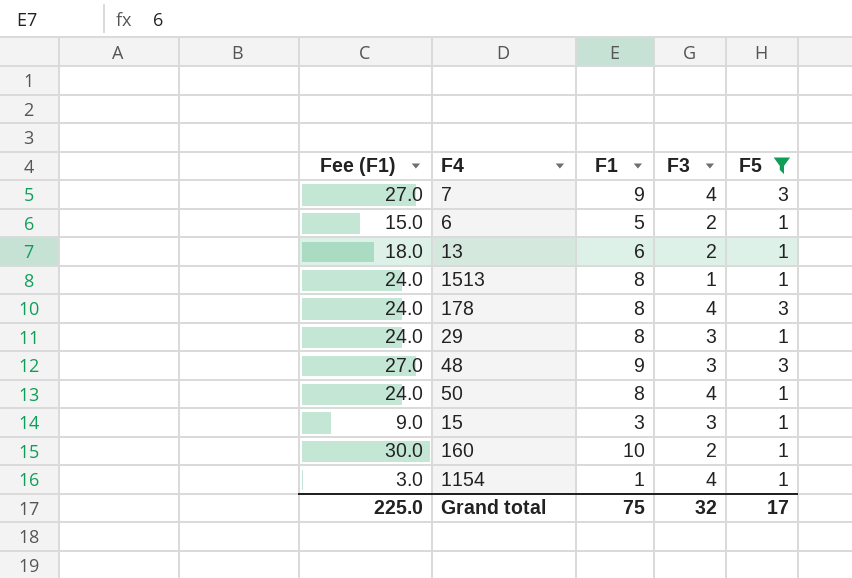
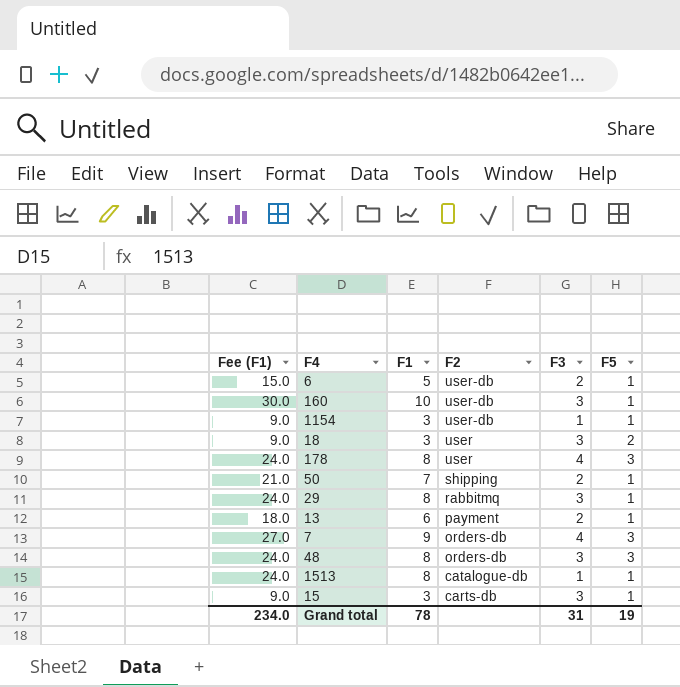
filter: F5 != 2 -> none
row order: none -> F2 descending
column F2 | position: none -> 4
160 | F3: 2 -> 3
1154 | Fee (F1): 3.0 -> 9.0
1154 | F1: 1 -> 3
1154 | F3: 4 -> 1
50 | Fee (F1): 24.0 -> 21.0
50 | F1: 8 -> 7
50 | F3: 4 -> 2
48 | Fee (F1): 27.0 -> 24.0
48 | F1: 9 -> 8
Grand total | Fee (F1): 225.0 -> 234.0
Grand total | F1: 75 -> 78
Grand total | F3: 32 -> 31
Grand total | F5: 17 -> 19

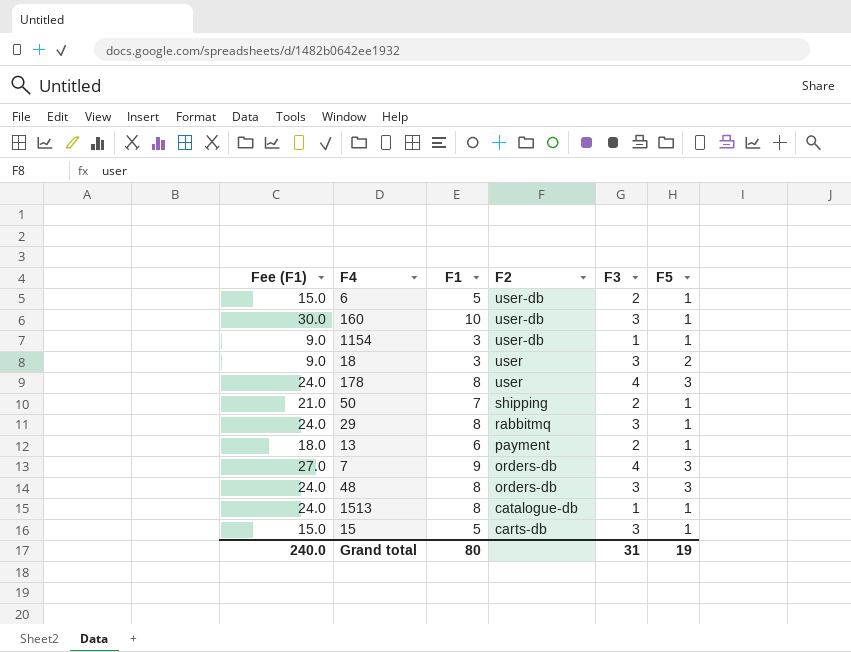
15 | Fee (F1): 9.0 -> 15.0
15 | F1: 3 -> 5
Grand total | Fee (F1): 234.0 -> 240.0
Grand total | F1: 78 -> 80

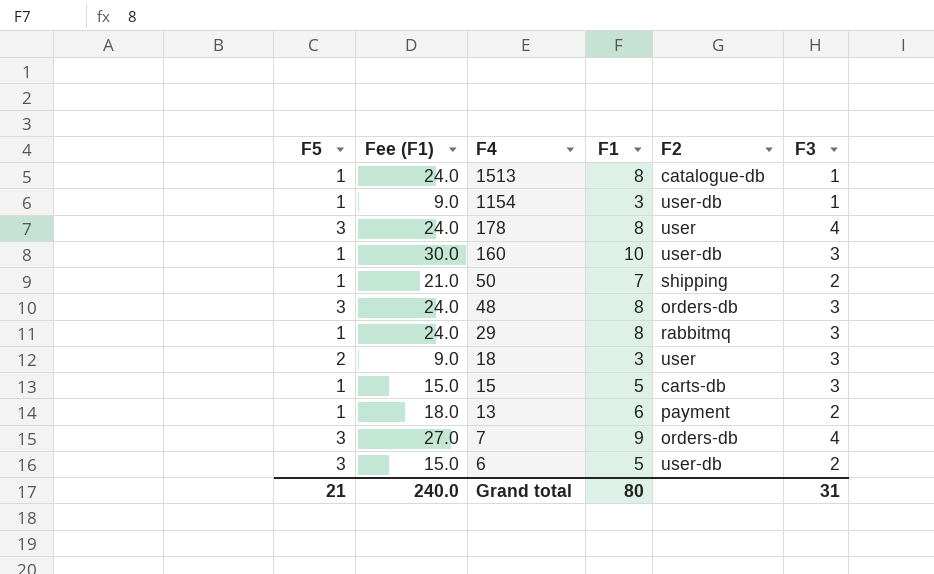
row order: F2 descending -> F4 descending
column F5 | position: 6 -> 1
6 | F5: 1 -> 3
Grand total | F5: 19 -> 21

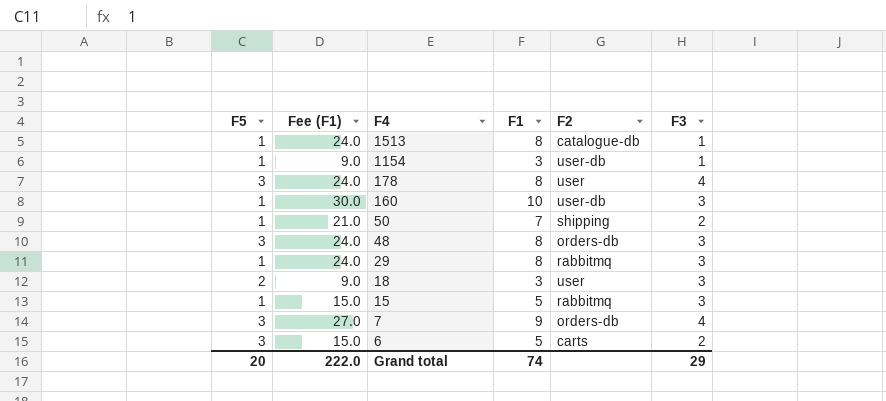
row 13: 1 | 18.0 | 6 | payment | 2 -> none
15 | F2: carts-db -> rabbitmq
6 | F2: user-db -> carts
Grand total | F5: 21 -> 20
Grand total | Fee (F1): 240.0 -> 222.0
Grand total | F1: 80 -> 74
Grand total | F3: 31 -> 29

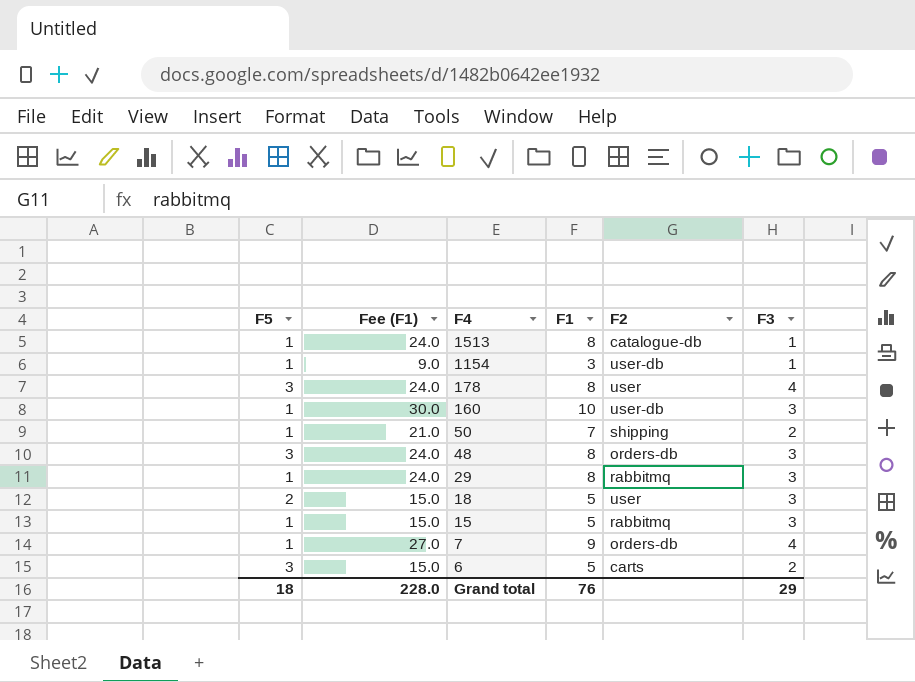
18 | Fee (F1): 9.0 -> 15.0
18 | F1: 3 -> 5
7 | F5: 3 -> 1
Grand total | F5: 20 -> 18
Grand total | Fee (F1): 222.0 -> 228.0
Grand total | F1: 74 -> 76

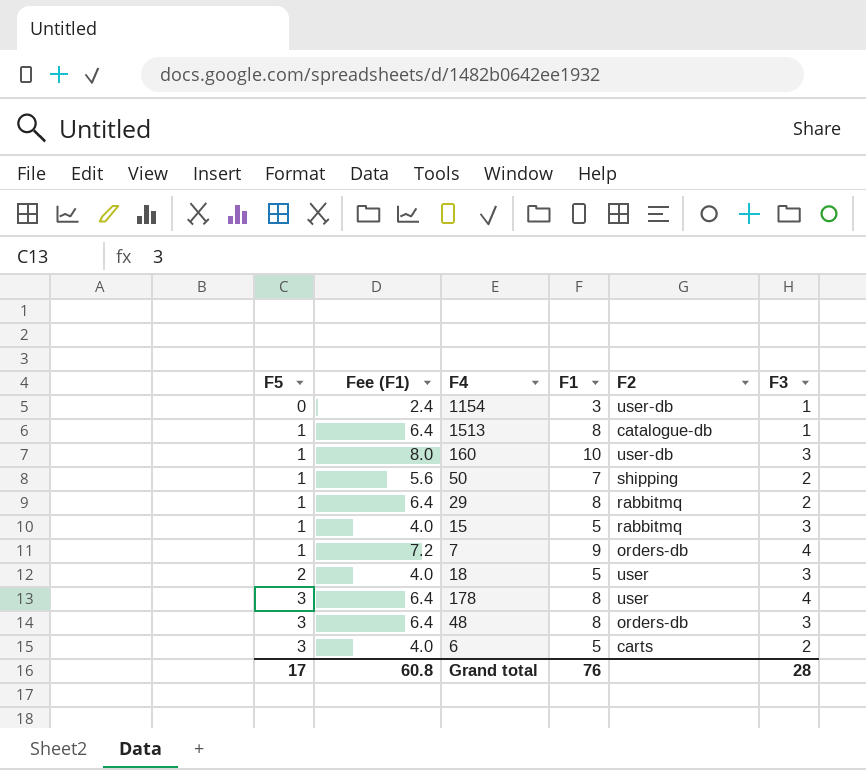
row order: F4 descending -> F5 ascending
column Fee (F1) | formula: [F1] * 3 -> [F1] * 0.8
1154 | F5: 1 -> 0
29 | F3: 3 -> 2
Grand total | F5: 18 -> 17
Grand total | Fee (F1): 228.0 -> 60.8
Grand total | F3: 29 -> 28

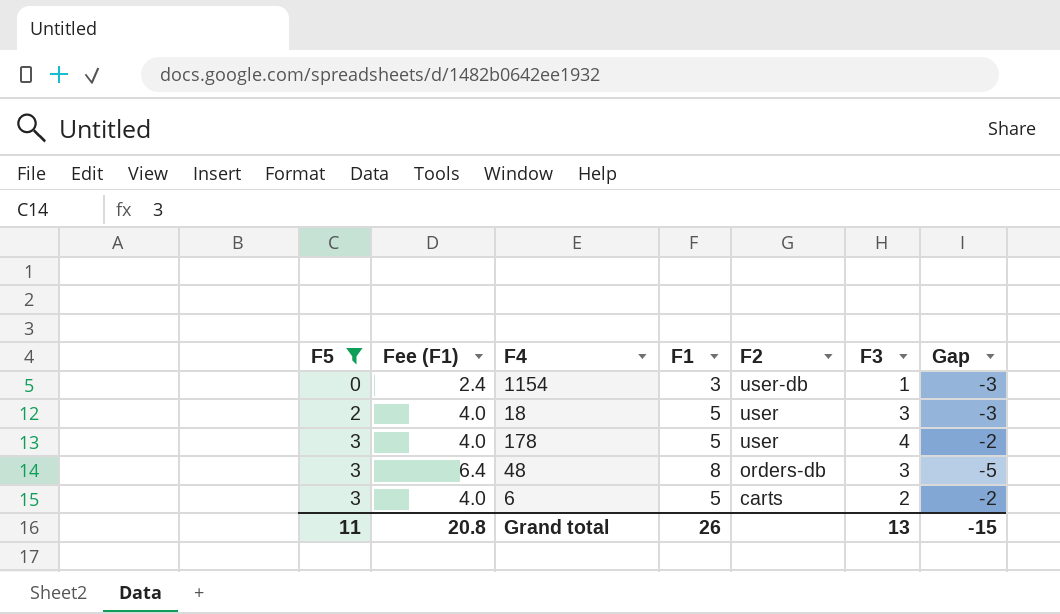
filter: none -> F5 != 1
column Gap | formula: none -> [F5] - [F1]
178 | Fee (F1): 6.4 -> 4.0
178 | F1: 8 -> 5
Grand total | F5: 17 -> 11
Grand total | Fee (F1): 60.8 -> 20.8
Grand total | F1: 76 -> 26
Grand total | F3: 28 -> 13

